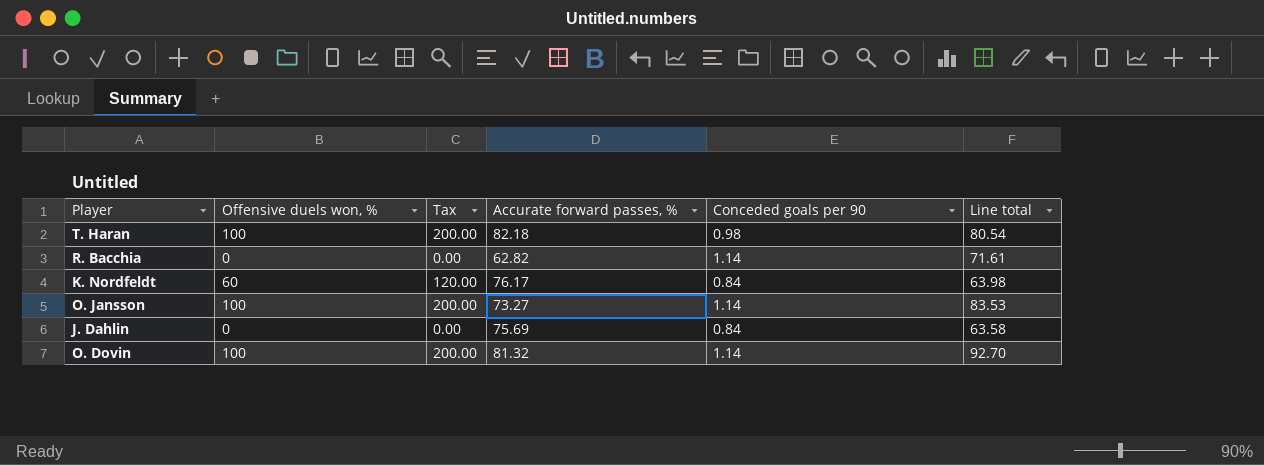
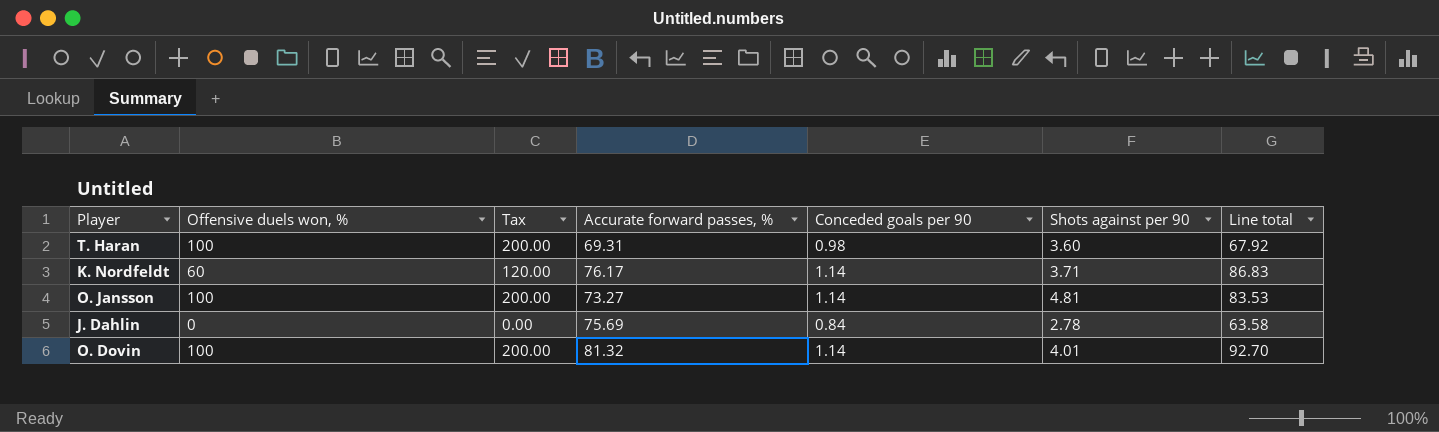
column Shots against per 90 | position: none -> 6
row R. Bacchia: 0 | 0.00 | 62.82 | 1.14 | 71.61 -> none
T. Haran | Accurate forward passes, %: 82.18 -> 69.31
T. Haran | Line total: 80.54 -> 67.92
K. Nordfeldt | Conceded goals per 90: 0.84 -> 1.14
K. Nordfeldt | Line total: 63.98 -> 86.83

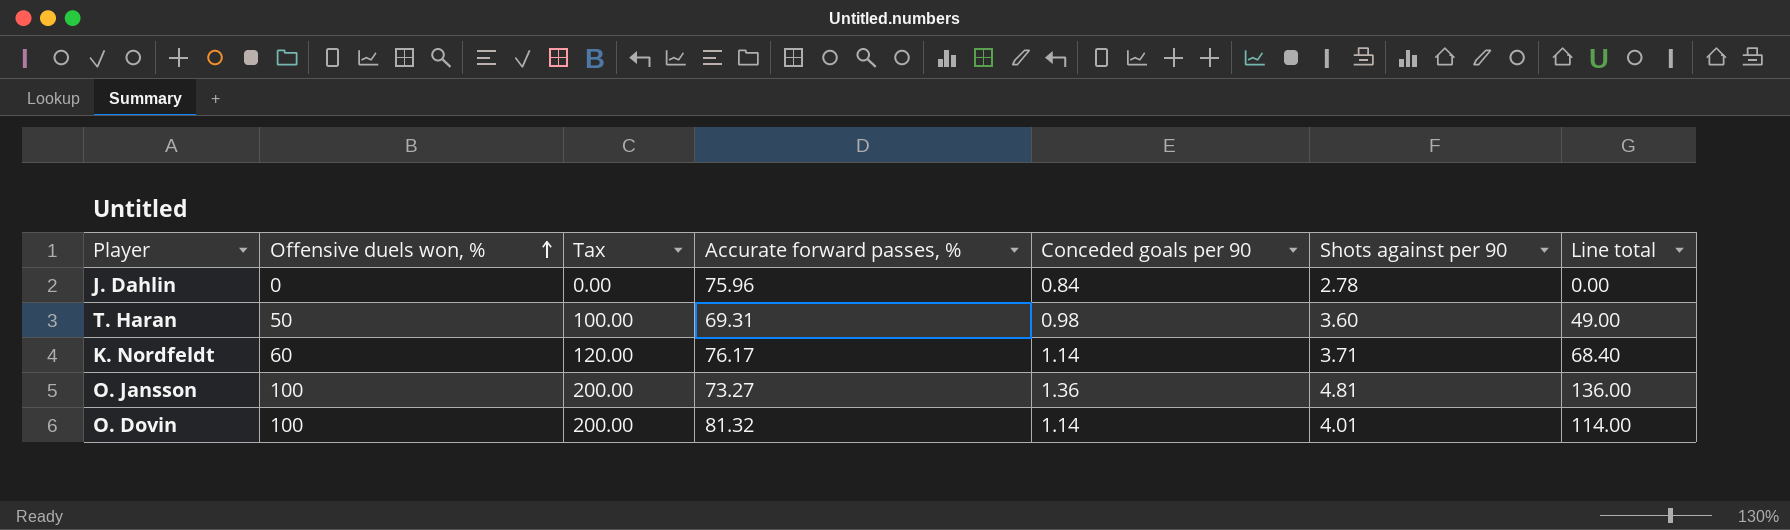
row order: none -> Offensive duels won, % ascending
column Line total | formula: [Accurate forward passes, %] * [Conceded goals per 90] -> [Offensive duels won, %] * [Conceded goals per 90]
J. Dahlin | Accurate forward passes, %: 75.69 -> 75.96
T. Haran | Offensive duels won, %: 100 -> 50
T. Haran | Tax: 200.00 -> 100.00
O. Jansson | Conceded goals per 90: 1.14 -> 1.36

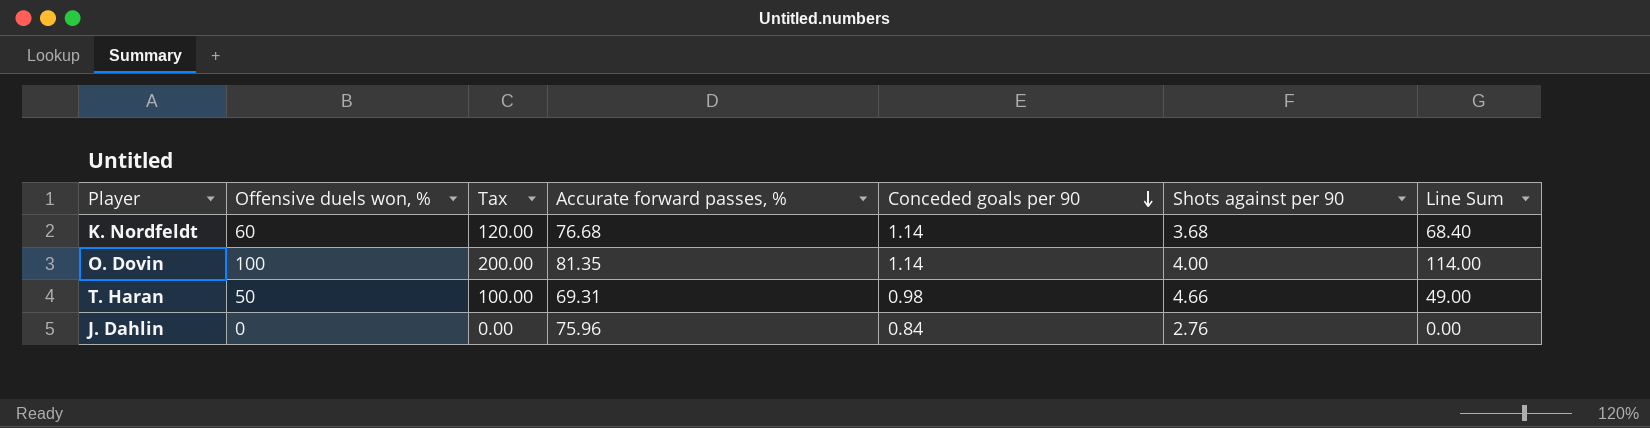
row order: Offensive duels won, % ascending -> Conceded goals per 90 descending
column name: Line total -> Line Sum
row O. Jansson: 100 | 200.00 | 73.27 | 1.36 | 4.81 | 136.00 -> none
K. Nordfeldt | Accurate forward passes, %: 76.17 -> 76.68
K. Nordfeldt | Shots against per 90: 3.71 -> 3.68
O. Dovin | Accurate forward passes, %: 81.32 -> 81.35
O. Dovin | Shots against per 90: 4.01 -> 4.00
T. Haran | Shots against per 90: 3.60 -> 4.66
J. Dahlin | Shots against per 90: 2.78 -> 2.76

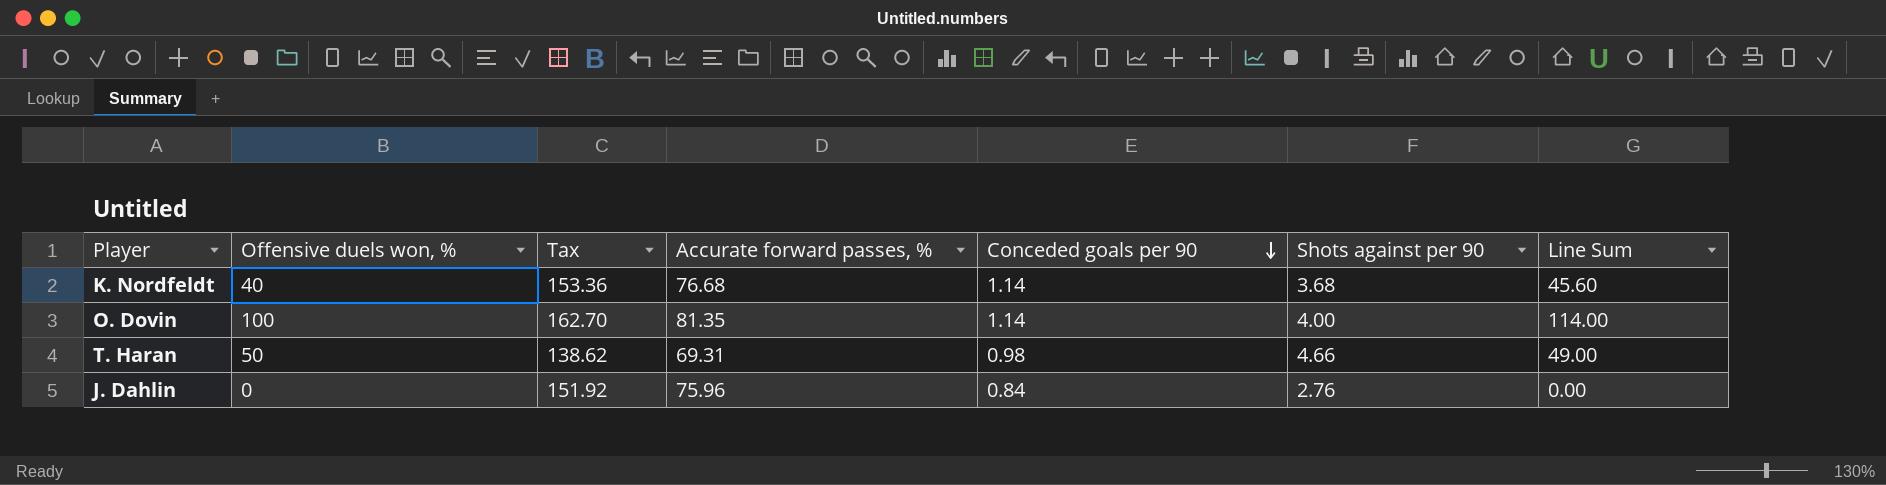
column Tax | formula: [Offensive duels won, %] * 2 -> [Accurate forward passes, %] * 2
K. Nordfeldt | Offensive duels won, %: 60 -> 40
K. Nordfeldt | Line Sum: 68.40 -> 45.60

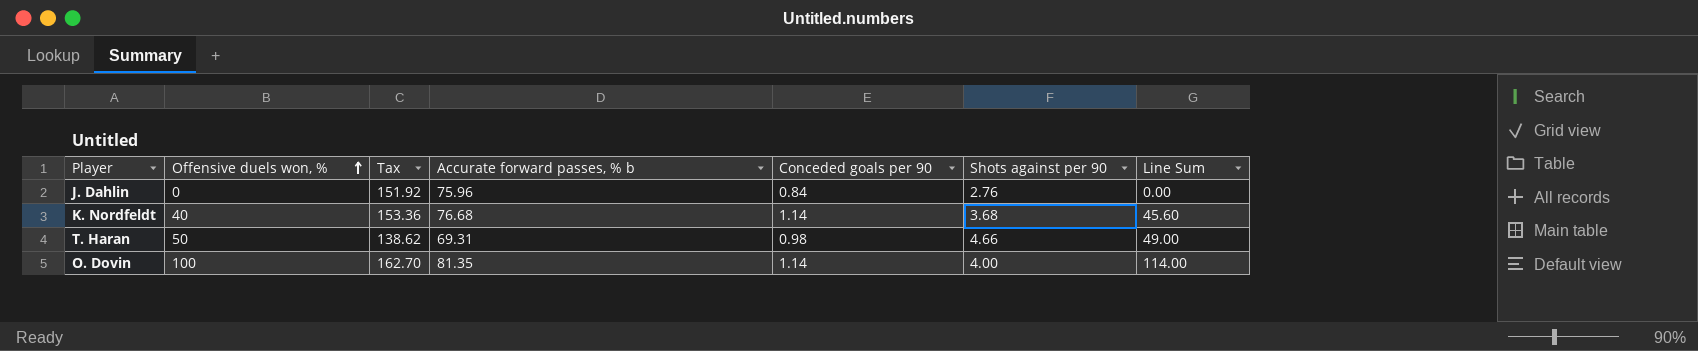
row order: Conceded goals per 90 descending -> Offensive duels won, % ascending
column name: Accurate forward passes, % -> Accurate forward passes, % b

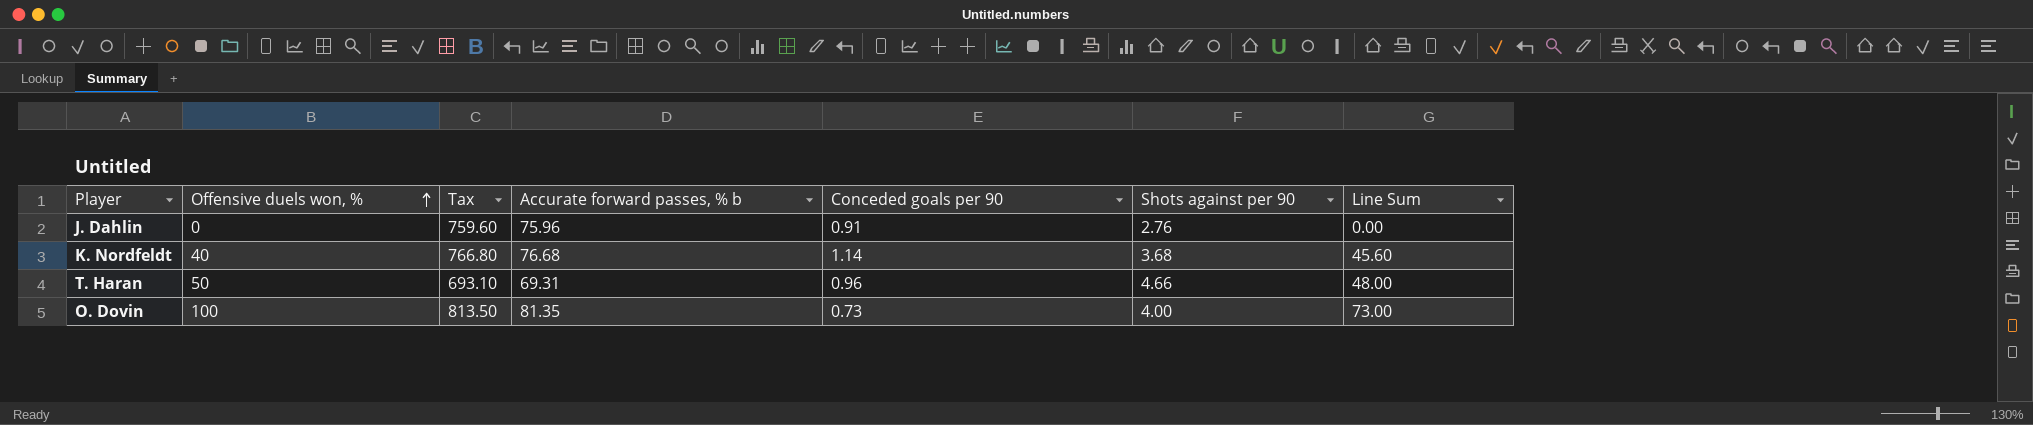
column Tax | formula: [Accurate forward passes, % b] * 2 -> [Accurate forward passes, % b] * 10
J. Dahlin | Conceded goals per 90: 0.84 -> 0.91
T. Haran | Conceded goals per 90: 0.98 -> 0.96
T. Haran | Line Sum: 49.00 -> 48.00
O. Dovin | Conceded goals per 90: 1.14 -> 0.73
O. Dovin | Line Sum: 114.00 -> 73.00

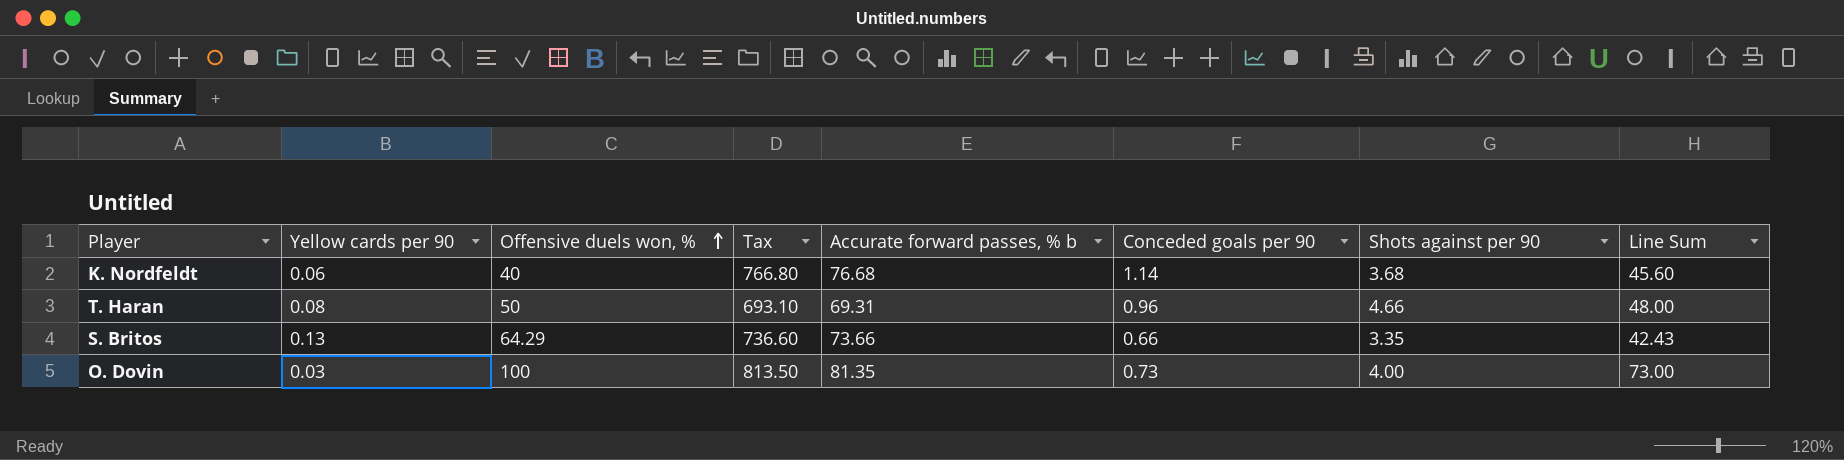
column Yellow cards per 90 | position: none -> 2
row J. Dahlin: 0 | 759.60 | 75.96 | 0.91 | 2.76 | 0.00 -> none
row S. Britos: none -> 0.13 | 64.29 | 736.60 | 73.66 | 0.66 | 3.35 | 42.43

